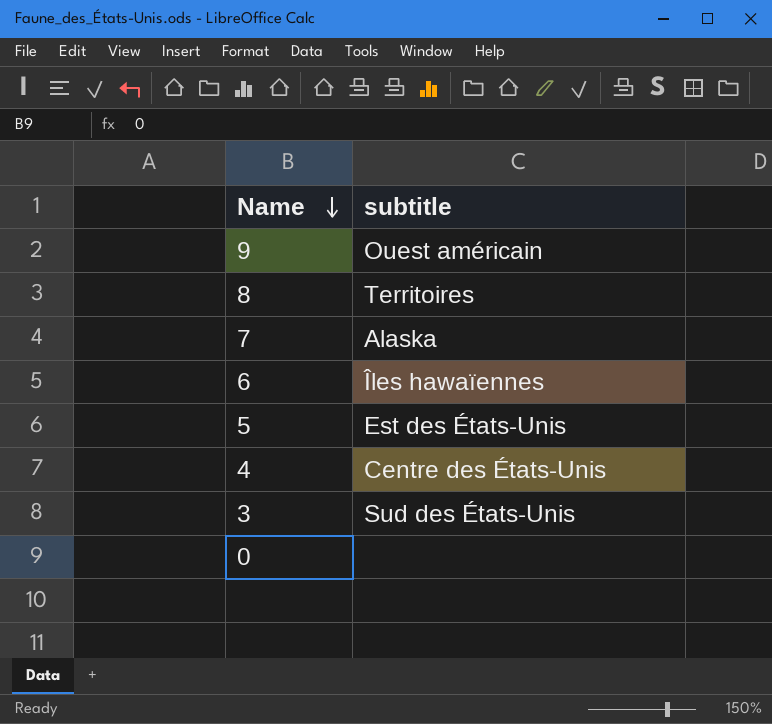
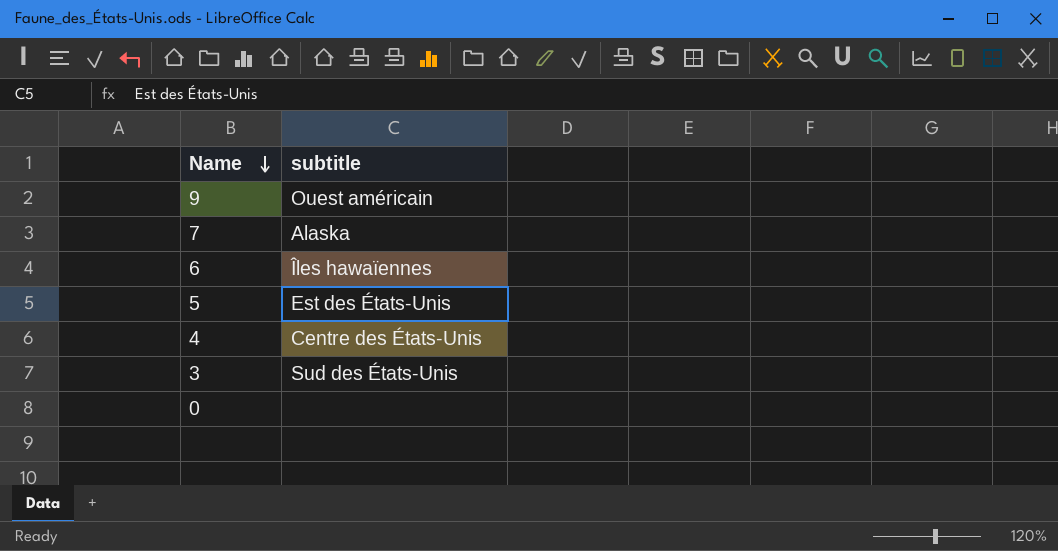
row 8: Territoires -> none

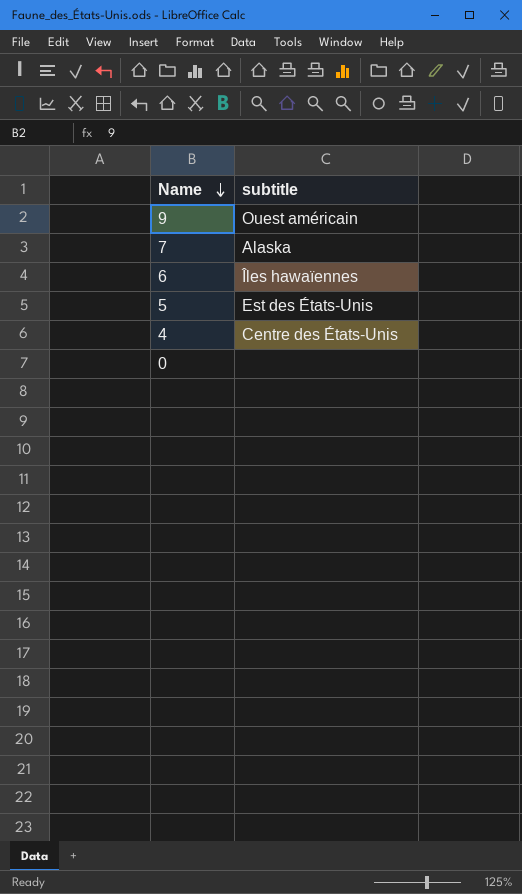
row 3: Sud des États-Unis -> none

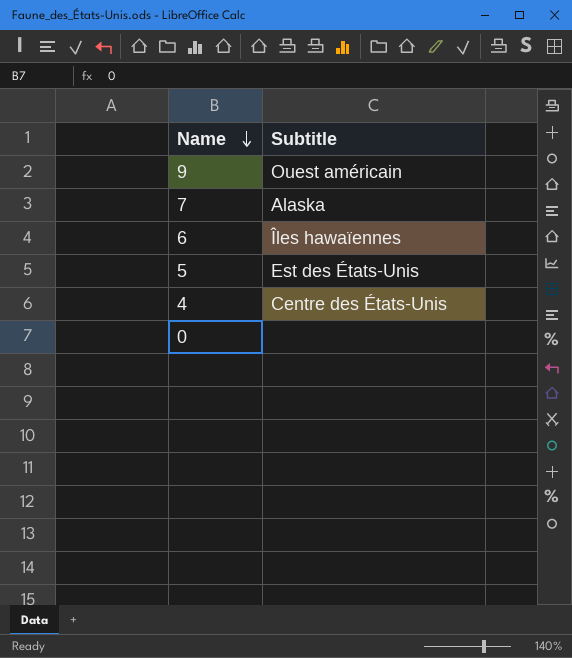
column name: subtitle -> Subtitle

